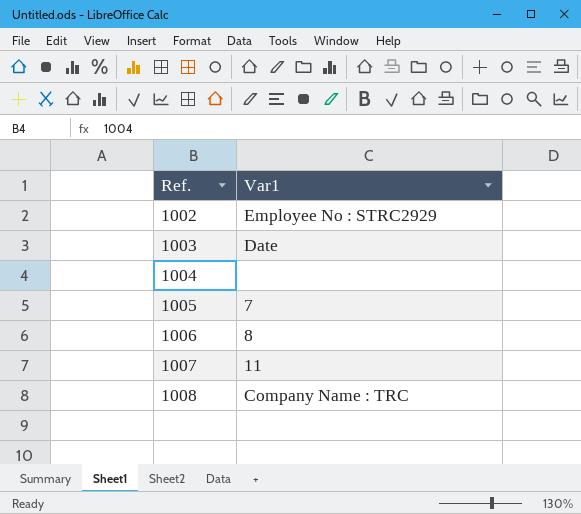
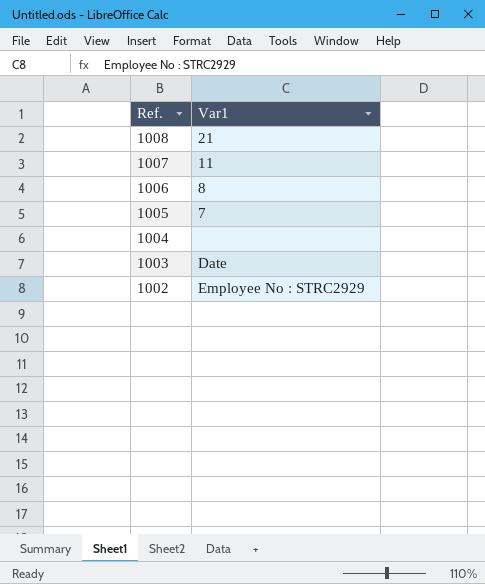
row order: Ref. ascending -> Ref. descending
1008 | Var1: Company Name : TRC -> 21

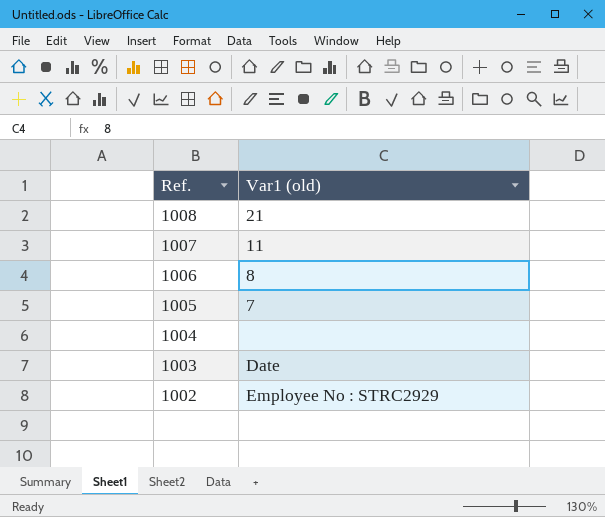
column name: Var1 -> Var1 (old)

